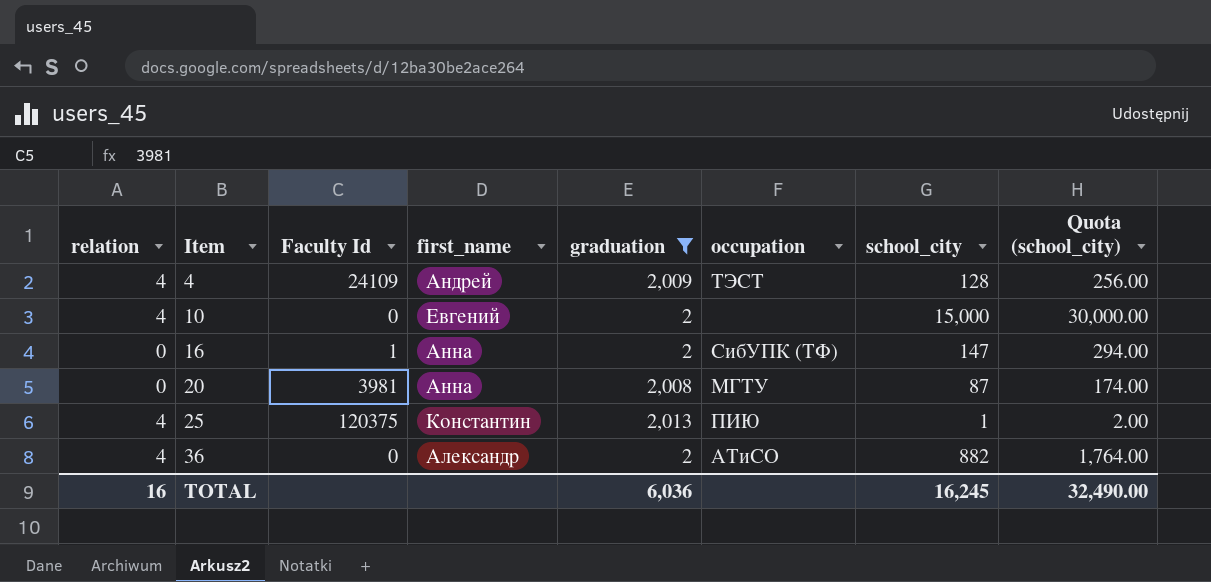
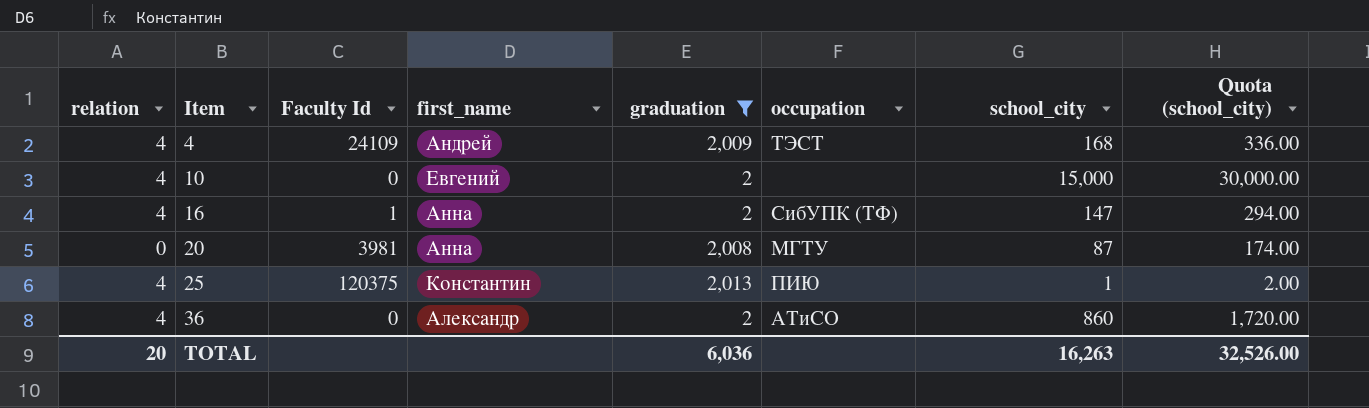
4 | school_city: 128 -> 168
4 | Quota (school_city): 256.00 -> 336.00
16 | relation: 0 -> 4
36 | school_city: 882 -> 860
36 | Quota (school_city): 1,764.00 -> 1,720.00
TOTAL | relation: 16 -> 20
TOTAL | school_city: 16,245 -> 16,263
TOTAL | Quota (school_city): 32,490.00 -> 32,526.00

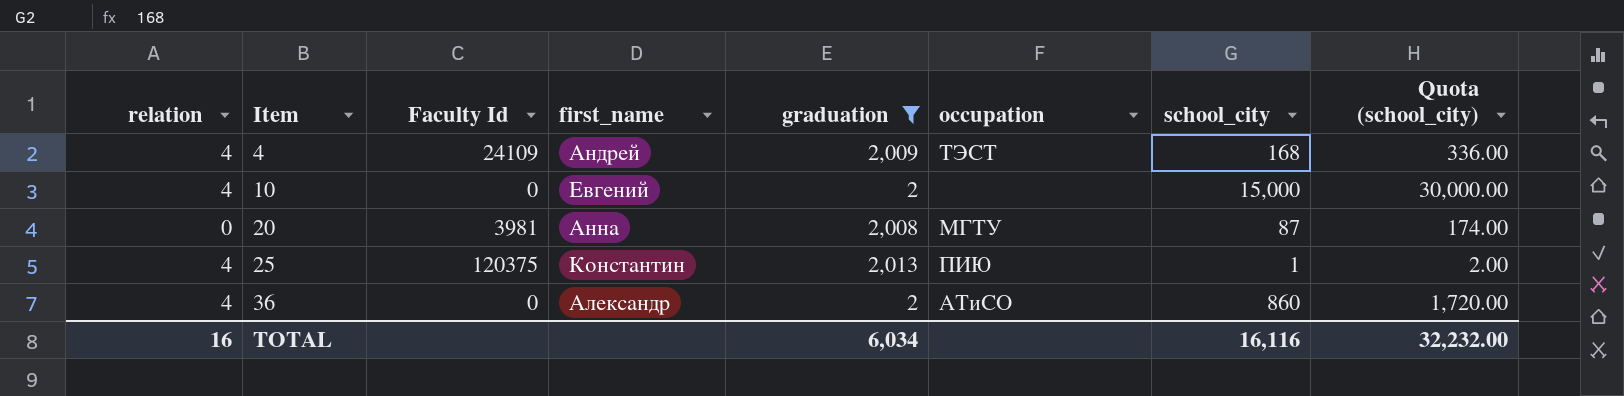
row 16: 4 | 1 | Анна | 2 | СибУПК (ТФ) | 147 | 294.00 -> none
TOTAL | relation: 20 -> 16
TOTAL | graduation: 6,036 -> 6,034
TOTAL | school_city: 16,263 -> 16,116
TOTAL | Quota (school_city): 32,526.00 -> 32,232.00

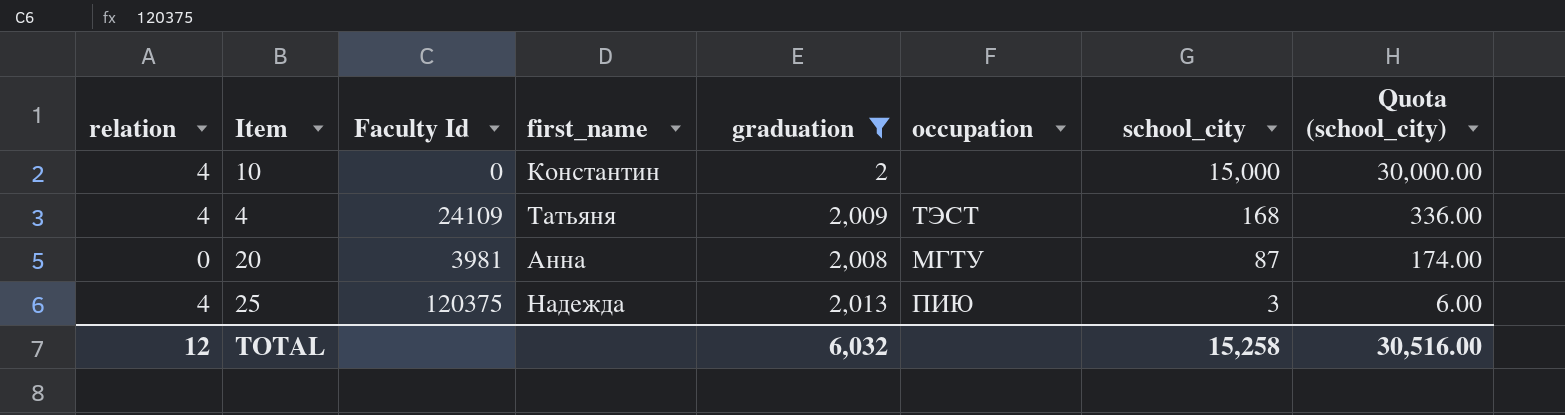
row order: Item ascending -> school_city descending
row 36: 4 | 0 | Александр | 2 | АТиСО | 860 | 1,720.00 -> none
10 | first_name: Евгений -> Константин
4 | first_name: Андрей -> Татьяня
25 | first_name: Константин -> Надежда
25 | school_city: 1 -> 3
25 | Quota (school_city): 2.00 -> 6.00
TOTAL | relation: 16 -> 12
TOTAL | graduation: 6,034 -> 6,032
TOTAL | school_city: 16,116 -> 15,258
TOTAL | Quota (school_city): 32,232.00 -> 30,516.00

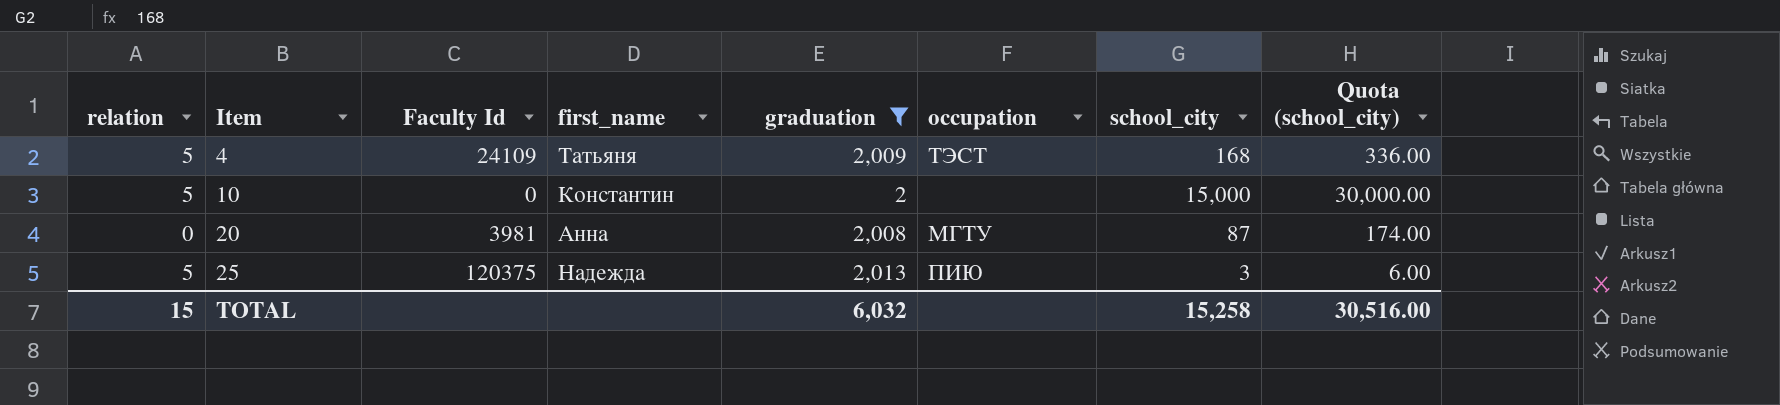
row order: school_city descending -> Item ascending
4 | relation: 4 -> 5
10 | relation: 4 -> 5
25 | relation: 4 -> 5
TOTAL | relation: 12 -> 15

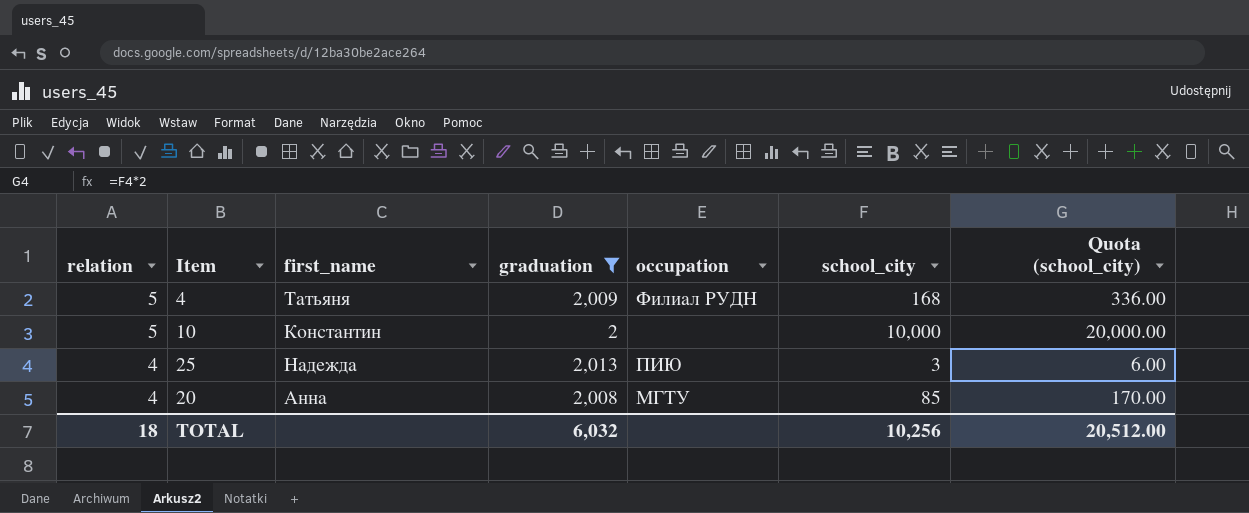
row order: Item ascending -> relation descending
column Faculty Id | position: 3 -> none
4 | occupation: ТЭСТ -> Филиал РУДН
10 | school_city: 15,000 -> 10,000
10 | Quota (school_city): 30,000.00 -> 20,000.00
25 | relation: 5 -> 4
20 | relation: 0 -> 4
20 | school_city: 87 -> 85
20 | Quota (school_city): 174.00 -> 170.00
TOTAL | relation: 15 -> 18
TOTAL | school_city: 15,258 -> 10,256
TOTAL | Quota (school_city): 30,516.00 -> 20,512.00

